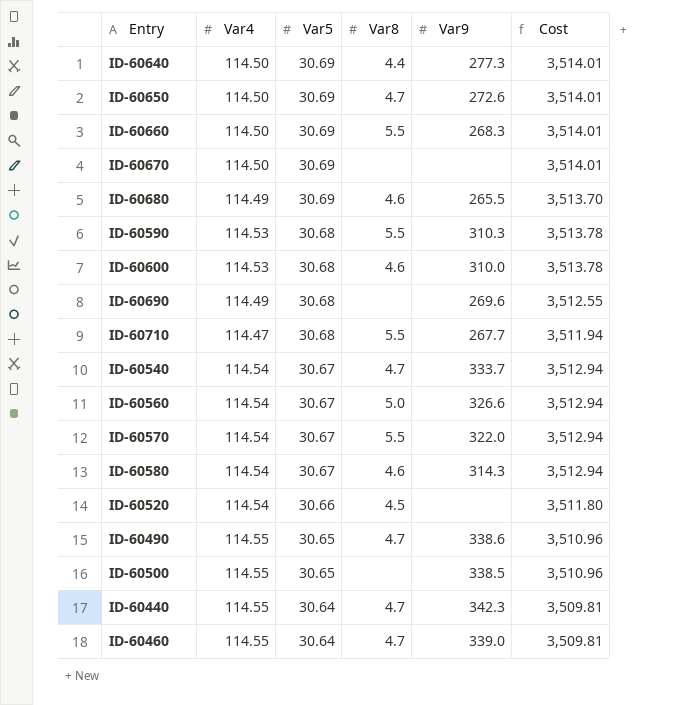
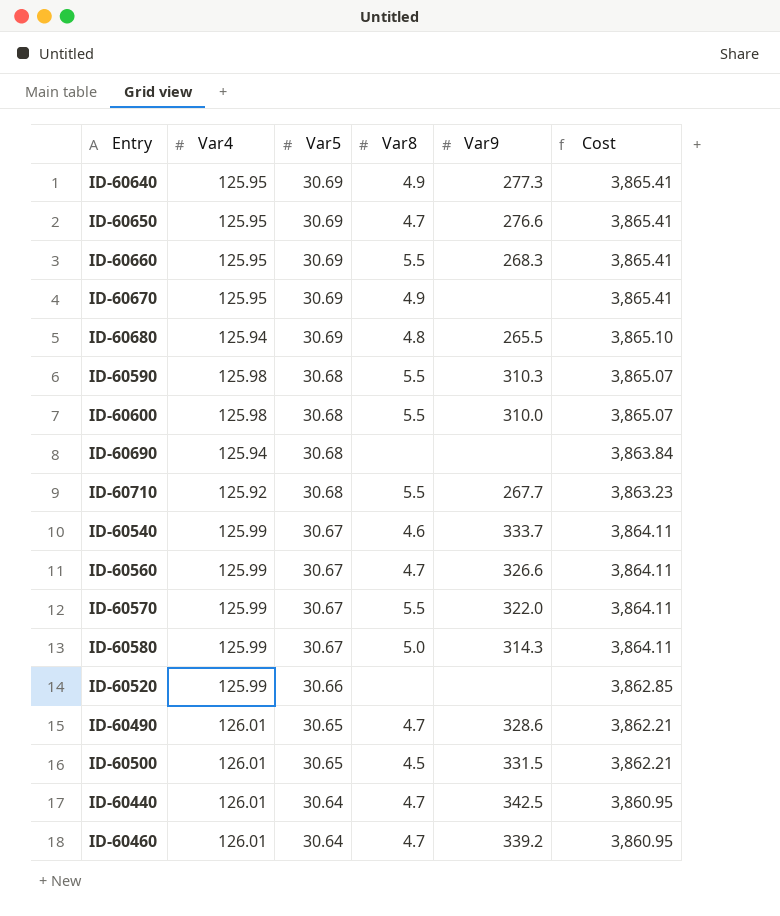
ID-60640 | Var4: 114.50 -> 125.95
ID-60640 | Var8: 4.4 -> 4.9
ID-60640 | Cost: 3,514.01 -> 3,865.41
ID-60650 | Var4: 114.50 -> 125.95
ID-60650 | Var9: 272.6 -> 276.6
ID-60650 | Cost: 3,514.01 -> 3,865.41
ID-60660 | Var4: 114.50 -> 125.95
ID-60660 | Cost: 3,514.01 -> 3,865.41
ID-60670 | Var4: 114.50 -> 125.95
ID-60670 | Var8: none -> 4.9
ID-60670 | Cost: 3,514.01 -> 3,865.41
ID-60680 | Var4: 114.49 -> 125.94
ID-60680 | Var8: 4.6 -> 4.8
ID-60680 | Cost: 3,513.70 -> 3,865.10
ID-60590 | Var4: 114.53 -> 125.98
ID-60590 | Cost: 3,513.78 -> 3,865.07
ID-60600 | Var4: 114.53 -> 125.98
ID-60600 | Var8: 4.6 -> 5.5
ID-60600 | Cost: 3,513.78 -> 3,865.07
ID-60690 | Var4: 114.49 -> 125.94
ID-60690 | Var9: 269.6 -> none
ID-60690 | Cost: 3,512.55 -> 3,863.84
ID-60710 | Var4: 114.47 -> 125.92
ID-60710 | Cost: 3,511.94 -> 3,863.23
ID-60540 | Var4: 114.54 -> 125.99
ID-60540 | Var8: 4.7 -> 4.6
ID-60540 | Cost: 3,512.94 -> 3,864.11
ID-60560 | Var4: 114.54 -> 125.99
ID-60560 | Var8: 5.0 -> 4.7
ID-60560 | Cost: 3,512.94 -> 3,864.11
ID-60570 | Var4: 114.54 -> 125.99
ID-60570 | Cost: 3,512.94 -> 3,864.11
ID-60580 | Var4: 114.54 -> 125.99
ID-60580 | Var8: 4.6 -> 5.0
ID-60580 | Cost: 3,512.94 -> 3,864.11
ID-60520 | Var4: 114.54 -> 125.99
ID-60520 | Var8: 4.5 -> none
ID-60520 | Cost: 3,511.80 -> 3,862.85
ID-60490 | Var4: 114.55 -> 126.01
ID-60490 | Var9: 338.6 -> 328.6
ID-60490 | Cost: 3,510.96 -> 3,862.21
ID-60500 | Var4: 114.55 -> 126.01
ID-60500 | Var8: none -> 4.5
ID-60500 | Var9: 338.5 -> 331.5
ID-60500 | Cost: 3,510.96 -> 3,862.21
ID-60440 | Var4: 114.55 -> 126.01
ID-60440 | Var9: 342.3 -> 342.5
ID-60440 | Cost: 3,509.81 -> 3,860.95
ID-60460 | Var4: 114.55 -> 126.01
ID-60460 | Var9: 339.0 -> 339.2
ID-60460 | Cost: 3,509.81 -> 3,860.95

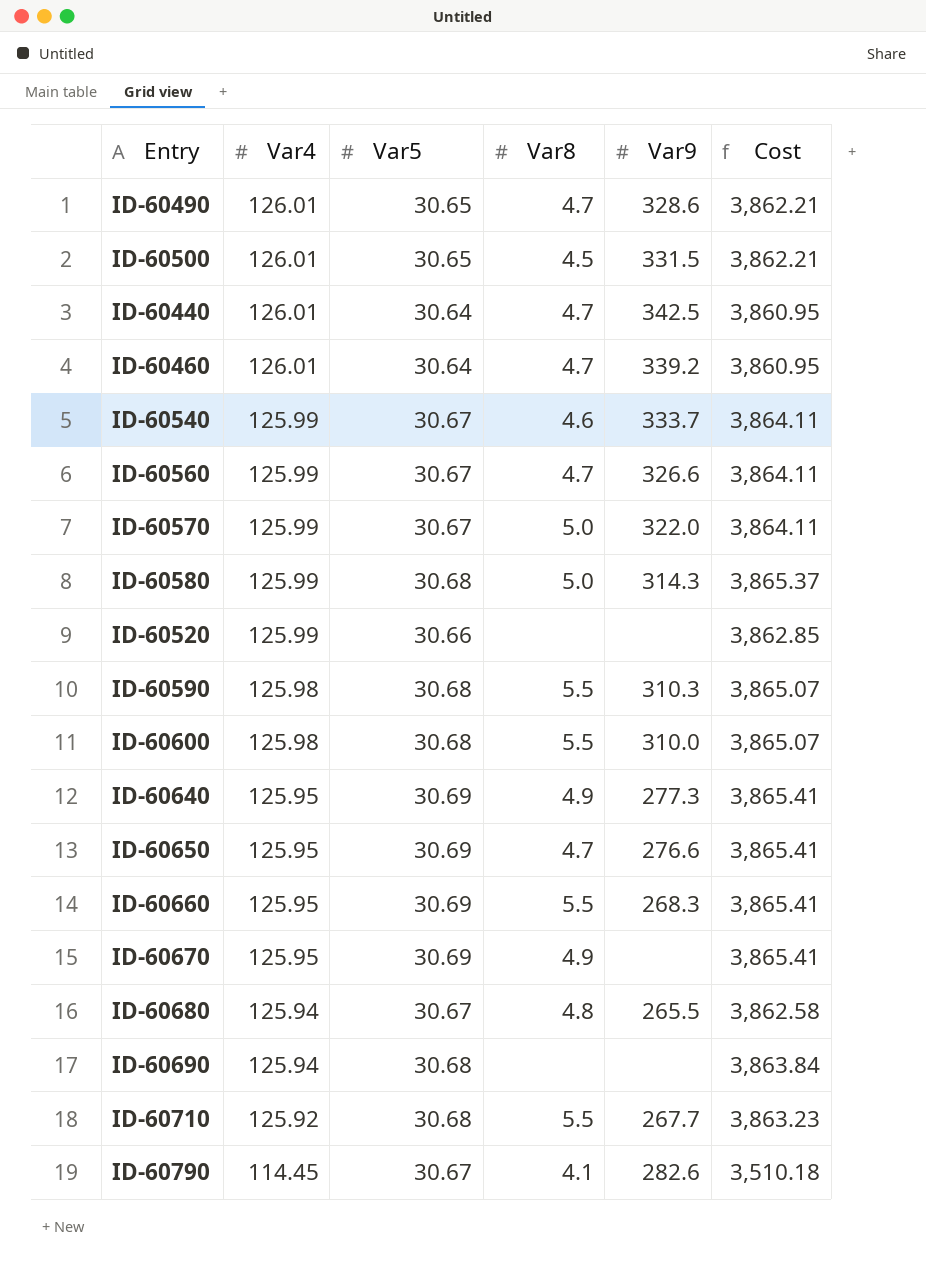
row order: Var5 descending -> Var4 descending
ID-60570 | Var8: 5.5 -> 5.0
ID-60580 | Var5: 30.67 -> 30.68
ID-60580 | Cost: 3,864.11 -> 3,865.37
ID-60680 | Var5: 30.69 -> 30.67
ID-60680 | Cost: 3,865.10 -> 3,862.58
row ID-60790: none -> 114.45 | 30.67 | 4.1 | 282.6 | 3,510.18

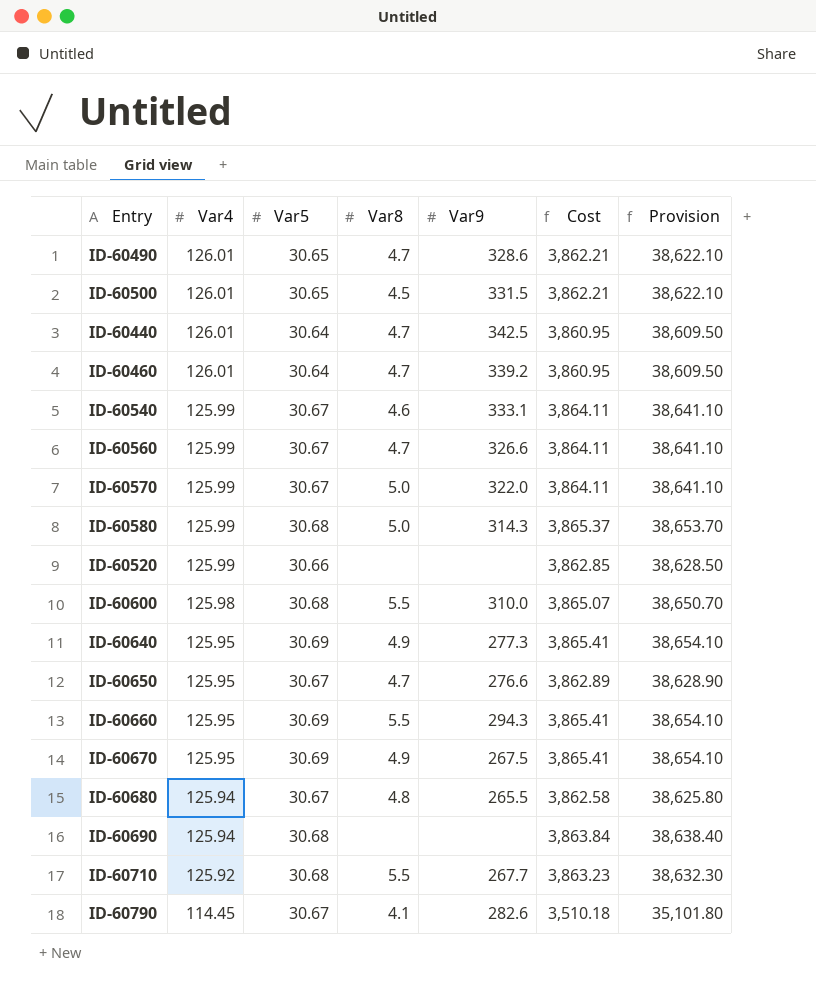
column Provision | formula: none -> [Cost] * 10
row ID-60590: 125.98 | 30.68 | 5.5 | 310.3 | 3,865.07 -> none
ID-60540 | Var9: 333.7 -> 333.1
ID-60650 | Var5: 30.69 -> 30.67
ID-60650 | Cost: 3,865.41 -> 3,862.89
ID-60660 | Var9: 268.3 -> 294.3
ID-60670 | Var9: none -> 267.5

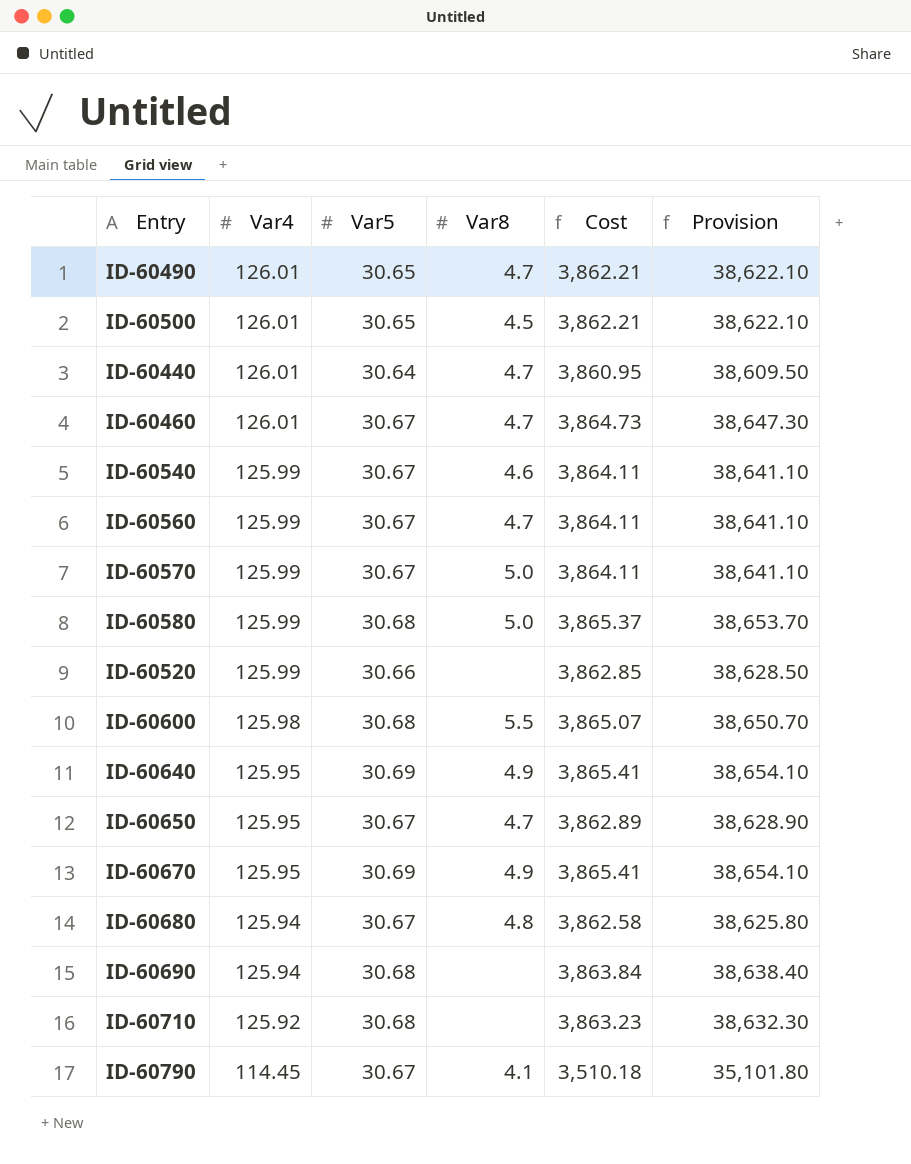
column Var9 | position: 5 -> none
row ID-60660: 125.95 | 30.69 | 5.5 | 294.3 | 3,865.41 | 38,654.10 -> none
ID-60460 | Var5: 30.64 -> 30.67
ID-60460 | Cost: 3,860.95 -> 3,864.73
ID-60460 | Provision: 38,609.50 -> 38,647.30
ID-60710 | Var8: 5.5 -> none

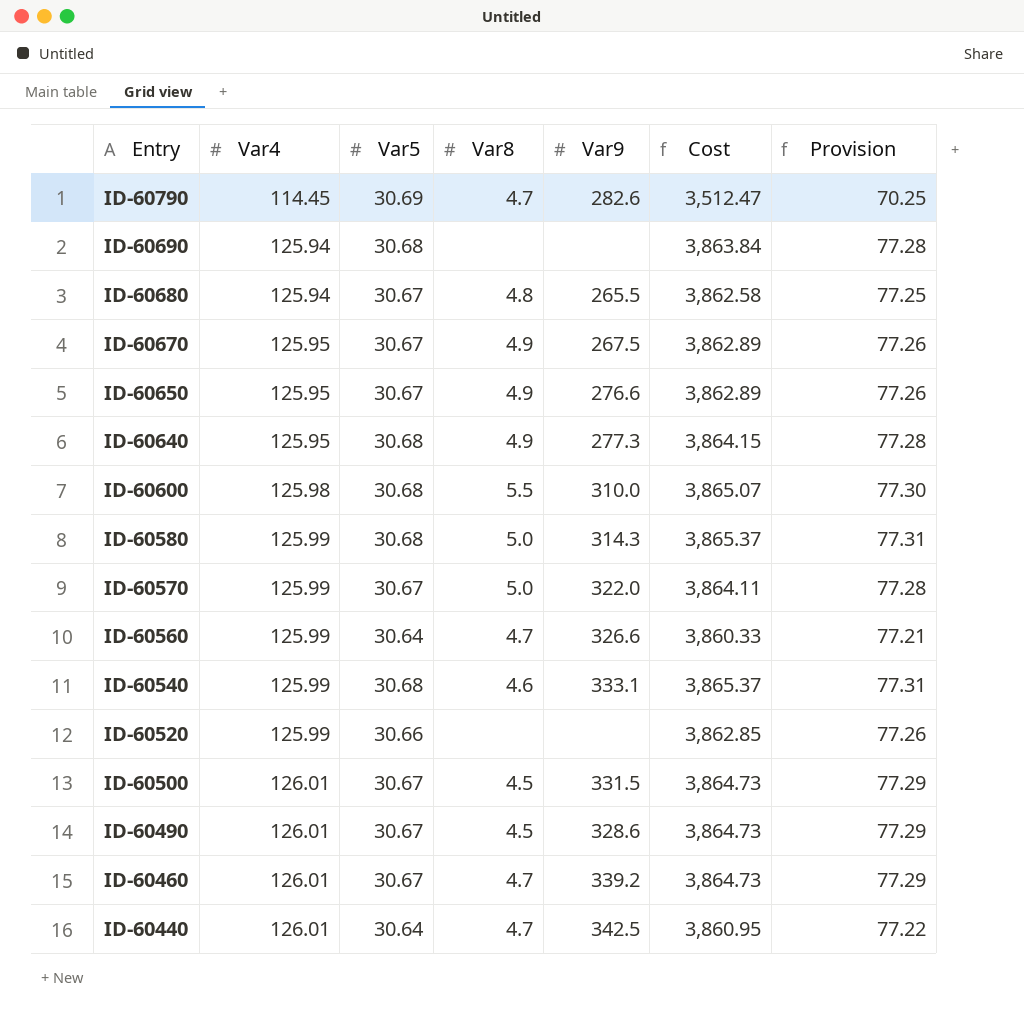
row order: Var4 descending -> Entry descending
column Var9 | position: none -> 5
column Provision | formula: [Cost] * 10 -> [Cost] * 0.02
row ID-60710: 125.92 | 30.68 | none | 3,863.23 | 38,632.30 -> none
ID-60790 | Var5: 30.67 -> 30.69
ID-60790 | Var8: 4.1 -> 4.7
ID-60790 | Cost: 3,510.18 -> 3,512.47
ID-60670 | Var5: 30.69 -> 30.67
ID-60670 | Cost: 3,865.41 -> 3,862.89
ID-60650 | Var8: 4.7 -> 4.9
ID-60640 | Var5: 30.69 -> 30.68
ID-60640 | Cost: 3,865.41 -> 3,864.15
ID-60560 | Var5: 30.67 -> 30.64
ID-60560 | Cost: 3,864.11 -> 3,860.33
ID-60540 | Var5: 30.67 -> 30.68
ID-60540 | Cost: 3,864.11 -> 3,865.37
ID-60500 | Var5: 30.65 -> 30.67
ID-60500 | Cost: 3,862.21 -> 3,864.73
ID-60490 | Var5: 30.65 -> 30.67
ID-60490 | Var8: 4.7 -> 4.5
ID-60490 | Cost: 3,862.21 -> 3,864.73

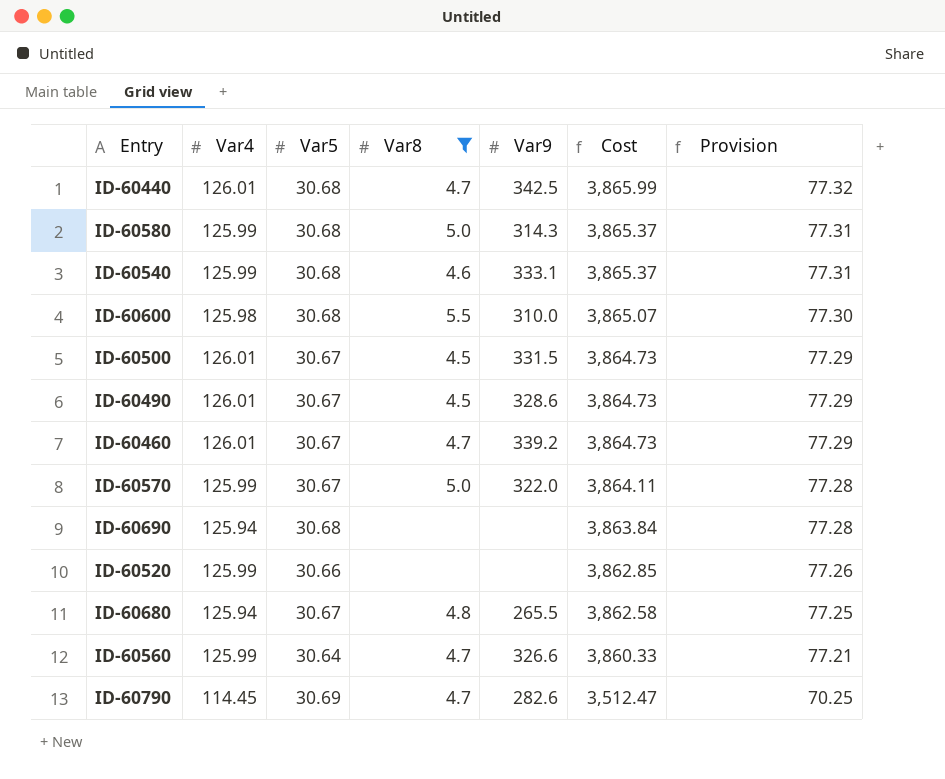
filter: none -> Var8 != 4.9
row order: Entry descending -> Cost descending
ID-60440 | Var5: 30.64 -> 30.68
ID-60440 | Cost: 3,860.95 -> 3,865.99
ID-60440 | Provision: 77.22 -> 77.32

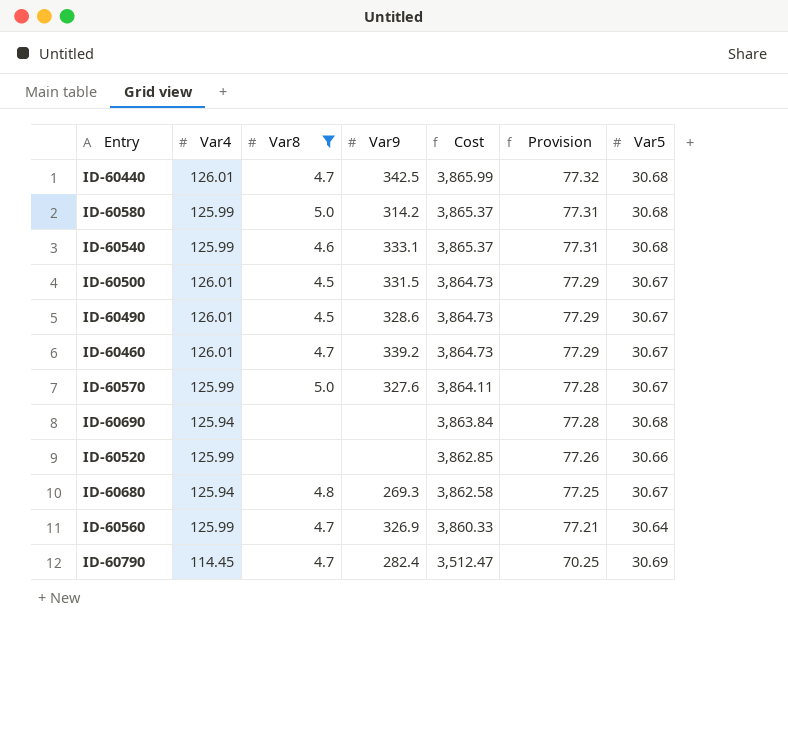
column Var5 | position: 3 -> 7
row ID-60600: 125.98 | 30.68 | 5.5 | 310.0 | 3,865.07 | 77.30 -> none
ID-60580 | Var9: 314.3 -> 314.2
ID-60570 | Var9: 322.0 -> 327.6
ID-60680 | Var9: 265.5 -> 269.3
ID-60560 | Var9: 326.6 -> 326.9
ID-60790 | Var9: 282.6 -> 282.4

